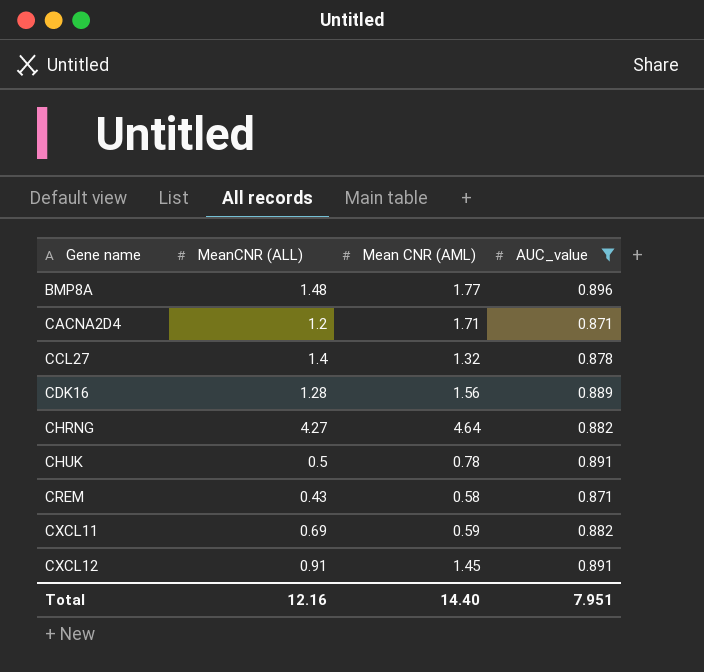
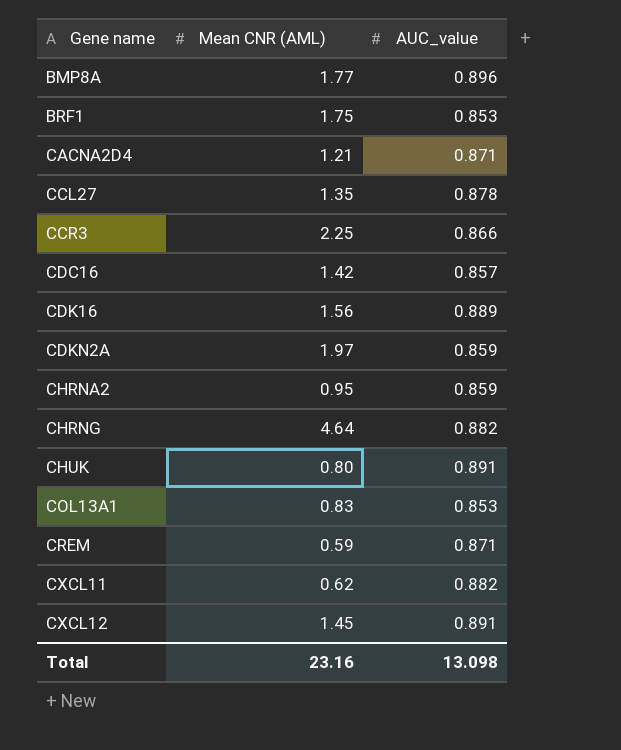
filter: AUC_value >= 0.871 -> none
column MeanCNR (ALL) | position: 2 -> none
CACNA2D4 | Mean CNR (AML): 1.71 -> 1.21
CCL27 | Mean CNR (AML): 1.32 -> 1.35
CHUK | Mean CNR (AML): 0.78 -> 0.80
CREM | Mean CNR (AML): 0.58 -> 0.59
CXCL11 | Mean CNR (AML): 0.59 -> 0.62
Total | Mean CNR (AML): 14.40 -> 23.16
Total | AUC_value: 7.951 -> 13.098

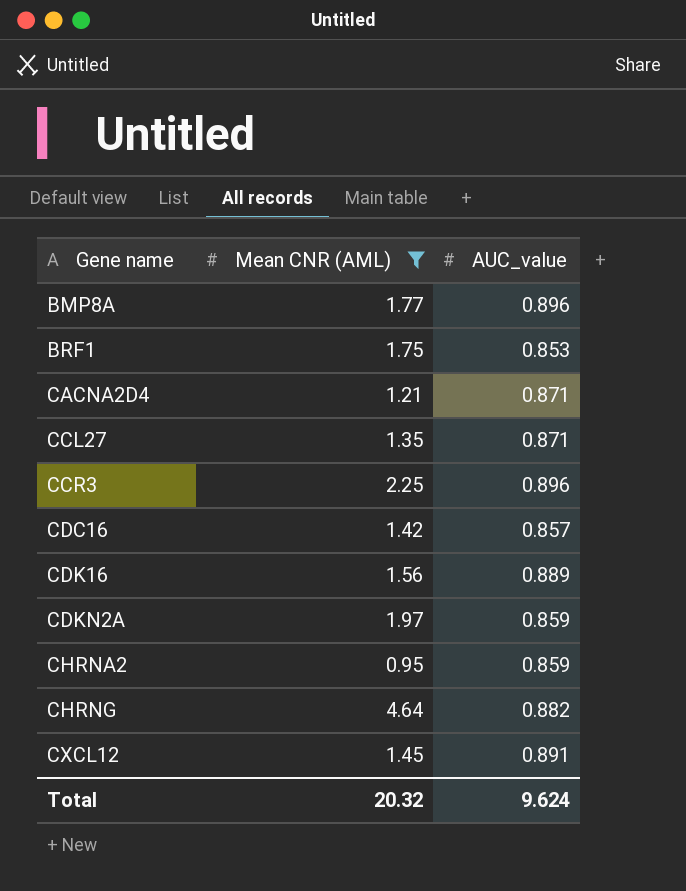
filter: none -> Mean CNR (AML) >= 0.95
CCL27 | AUC_value: 0.878 -> 0.871
CCR3 | AUC_value: 0.866 -> 0.896
Total | Mean CNR (AML): 23.16 -> 20.32
Total | AUC_value: 13.098 -> 9.624

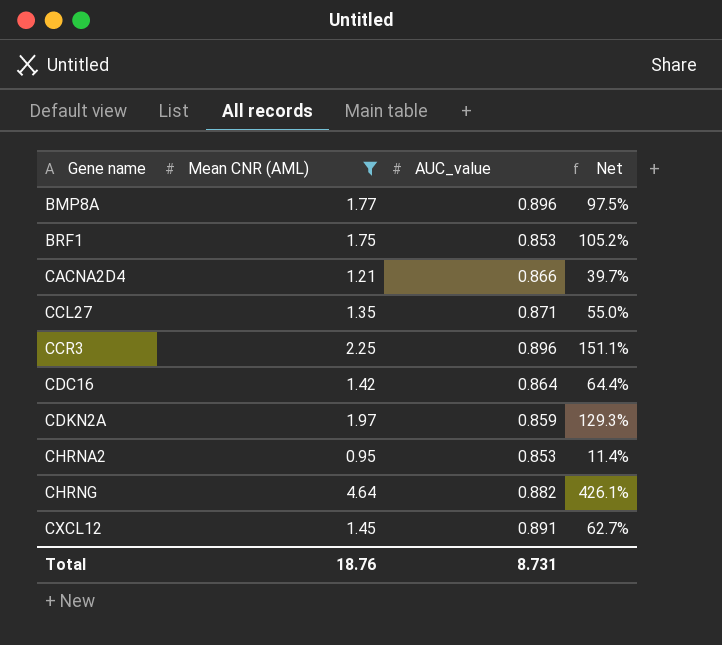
column Net | formula: none -> ([Mean CNR (AML)] - [AUC_value]) / [AUC_value]
row CDK16: 1.56 | 0.889 -> none
CACNA2D4 | AUC_value: 0.871 -> 0.866
CDC16 | AUC_value: 0.857 -> 0.864
CHRNA2 | AUC_value: 0.859 -> 0.853
Total | Mean CNR (AML): 20.32 -> 18.76
Total | AUC_value: 9.624 -> 8.731

